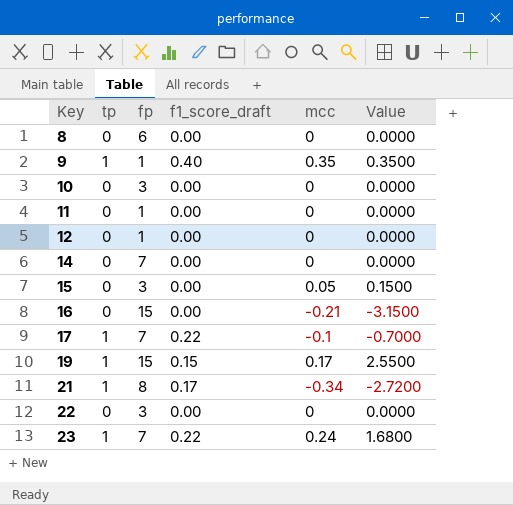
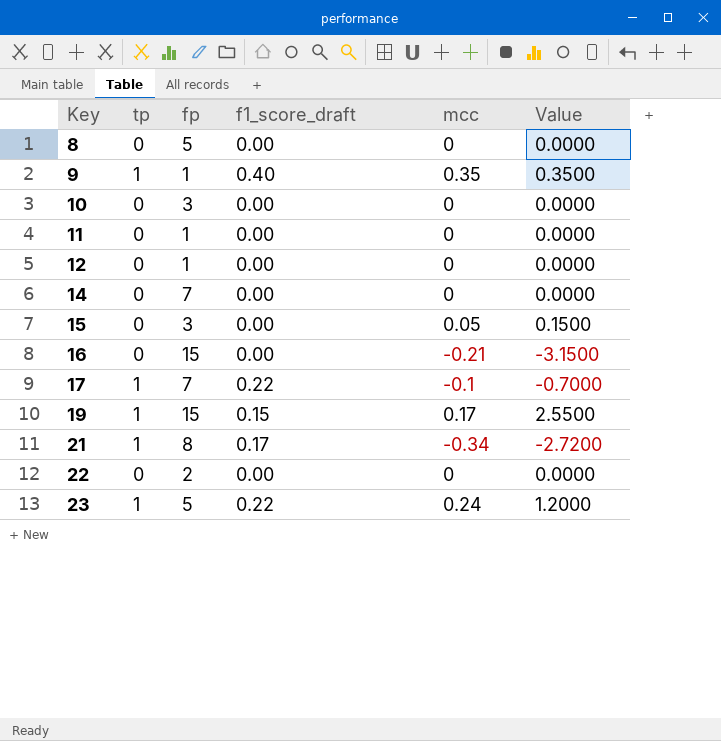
8 | fp: 6 -> 5
22 | fp: 3 -> 2
23 | fp: 7 -> 5
23 | Value: 1.6800 -> 1.2000

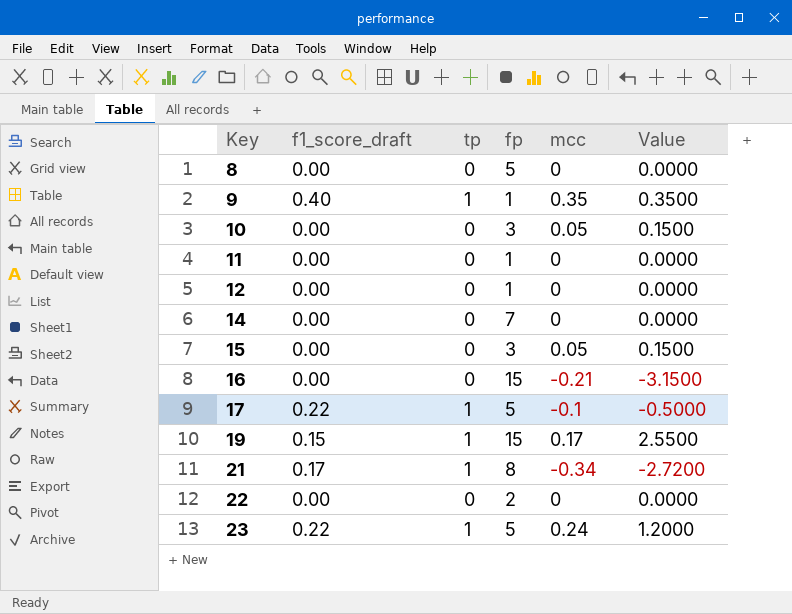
column f1_score_draft | position: 4 -> 2
10 | mcc: 0 -> 0.05
10 | Value: 0.0000 -> 0.1500
17 | fp: 7 -> 5
17 | Value: -0.7000 -> -0.5000

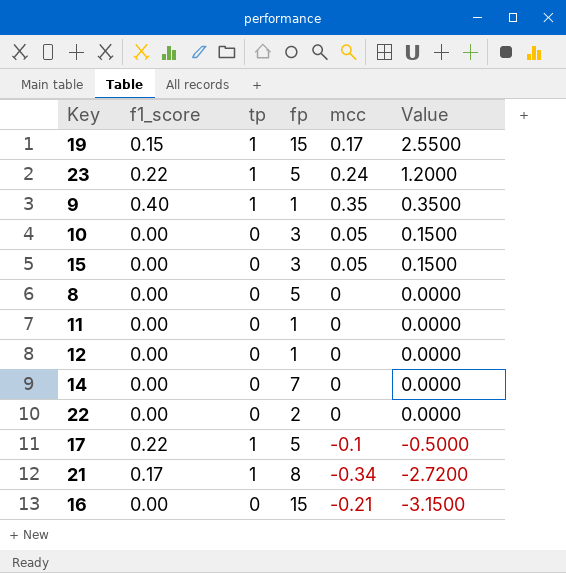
row order: Key ascending -> Value descending
column name: f1_score_draft -> f1_score

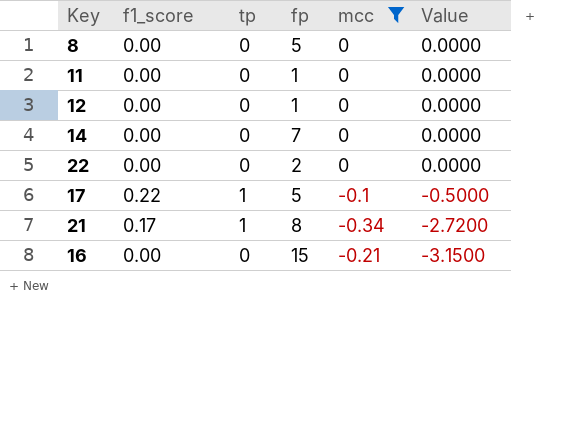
filter: none -> mcc <= 0

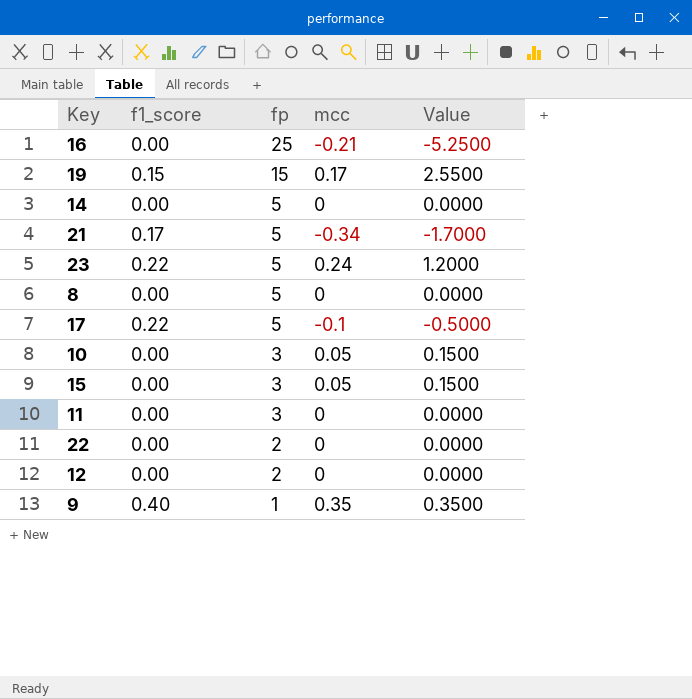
filter: mcc <= 0 -> none
row order: Value descending -> fp descending
column tp | position: 3 -> none
16 | fp: 15 -> 25
16 | Value: -3.1500 -> -5.2500
14 | fp: 7 -> 5
21 | fp: 8 -> 5
21 | Value: -2.7200 -> -1.7000
11 | fp: 1 -> 3
12 | fp: 1 -> 2

